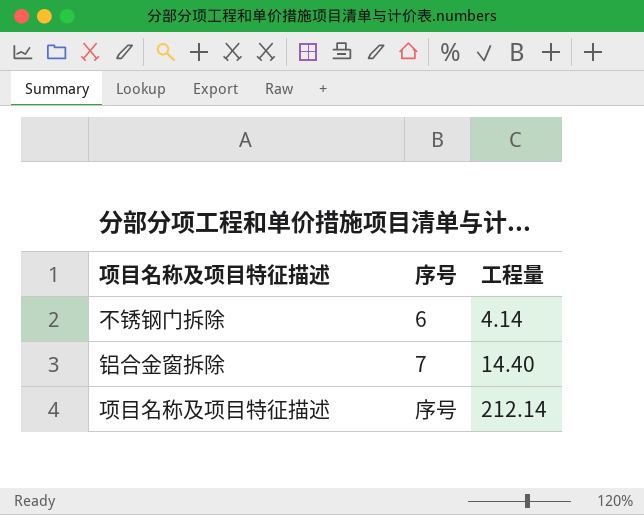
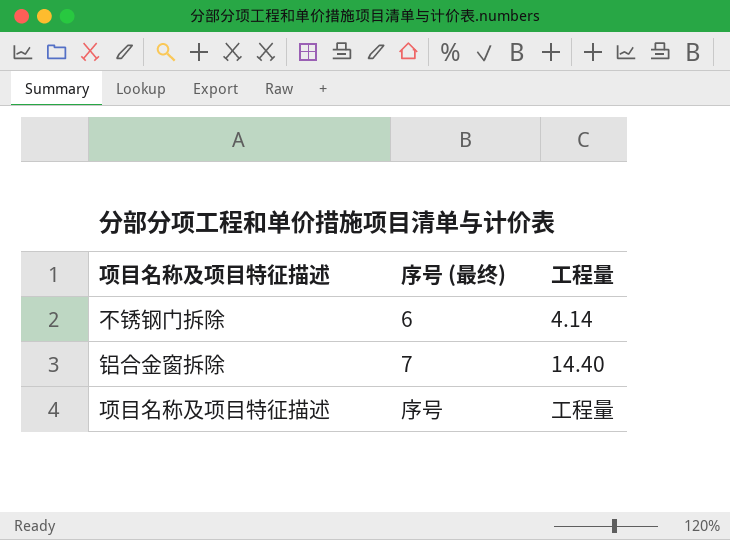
column name: 序号 -> 序号 (最终)
项目名称及项目特征描述 | 工程量: 212.14 -> 工程量

